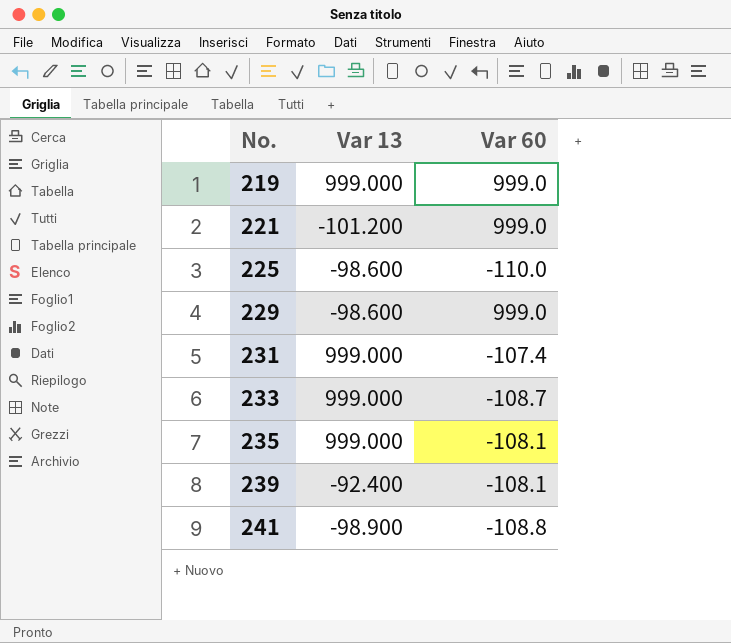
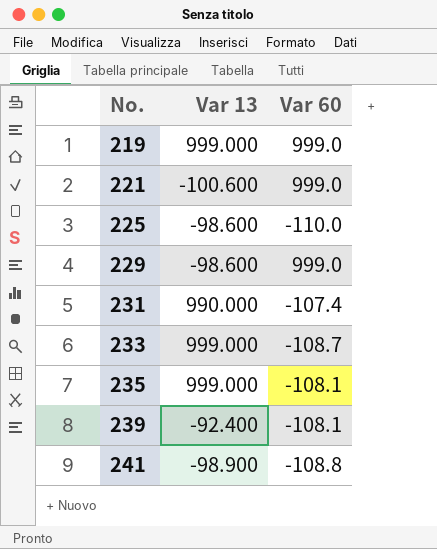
221 | Var 13: -101.200 -> -100.600
231 | Var 13: 999.000 -> 990.000

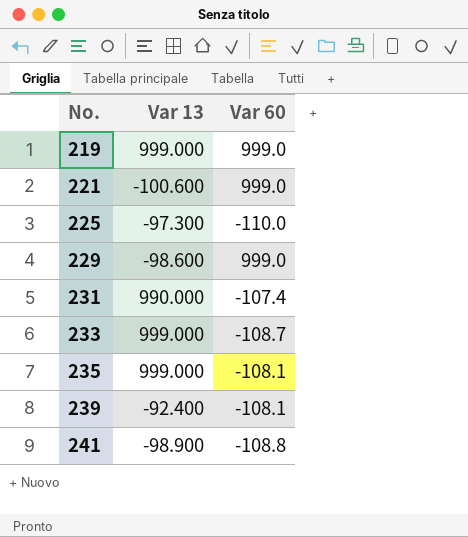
225 | Var 13: -98.600 -> -97.300

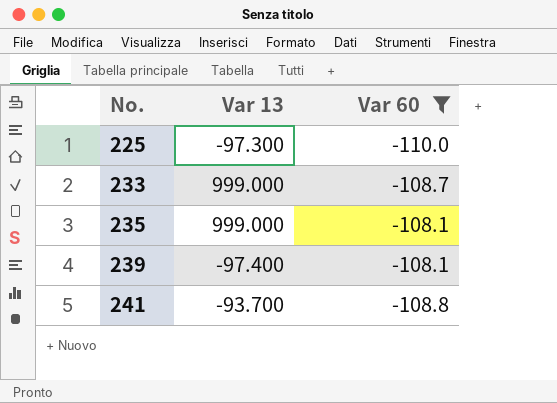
filter: none -> Var 60 <= -108.1
239 | Var 13: -92.400 -> -97.400
241 | Var 13: -98.900 -> -93.700

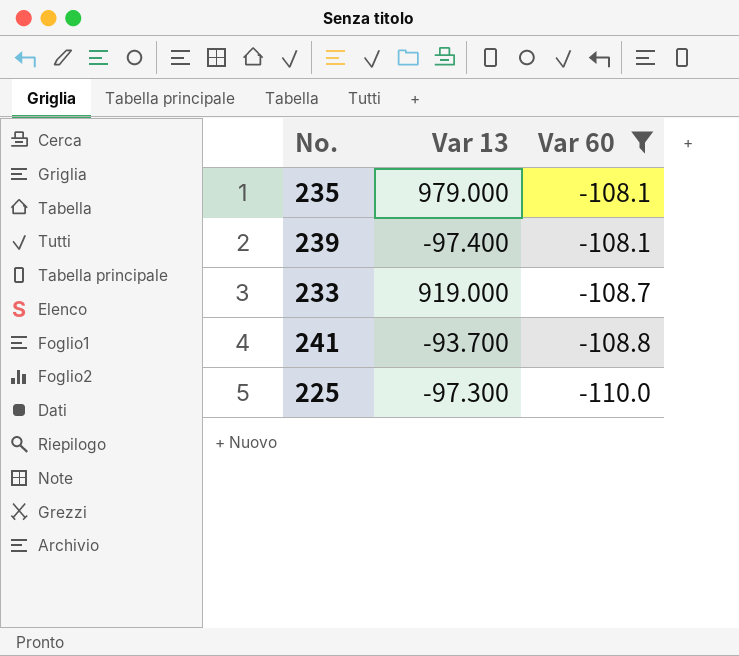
row order: No. ascending -> Var 60 descending
235 | Var 13: 999.000 -> 979.000
233 | Var 13: 999.000 -> 919.000

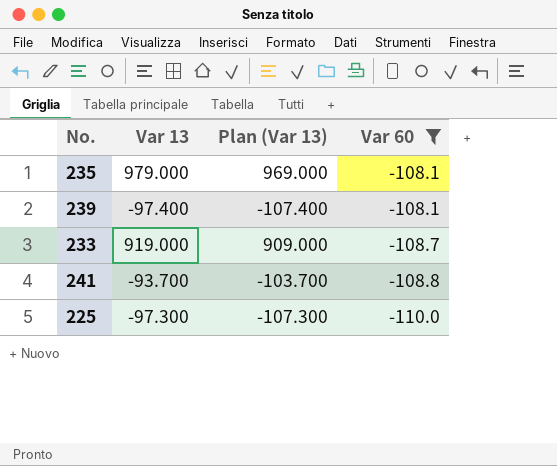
column Plan (Var 13) | formula: none -> [Var 13] - 10

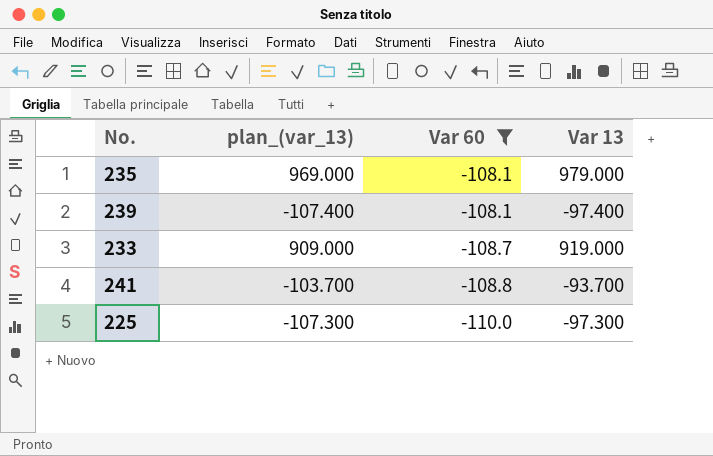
column name: Plan (Var 13) -> plan_(var_13)
column Var 13 | position: 2 -> 4

